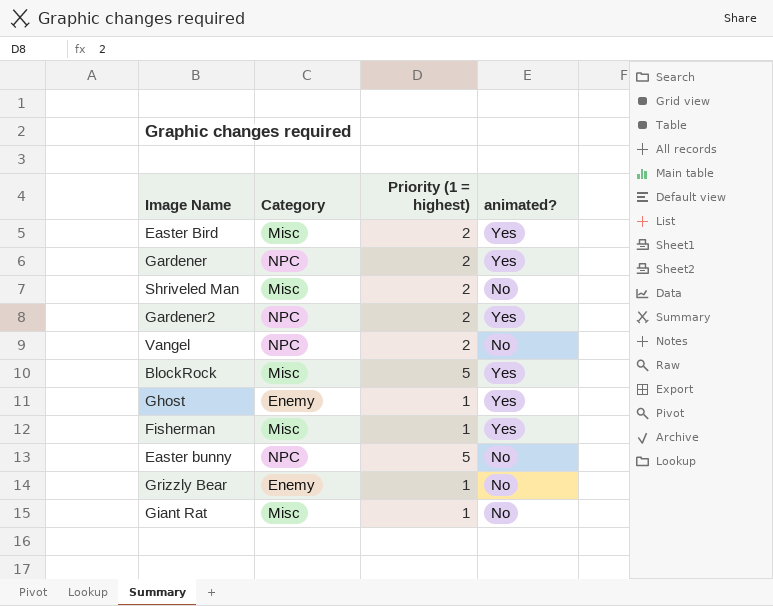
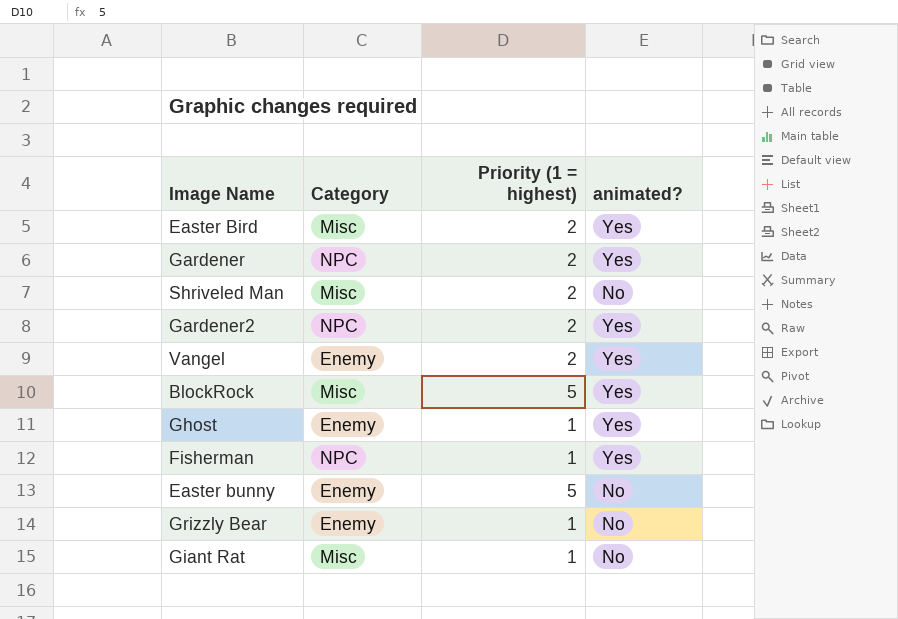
Vangel | Category: NPC -> Enemy
Vangel | animated?: No -> Yes
Fisherman | Category: Misc -> NPC
Easter bunny | Category: NPC -> Enemy

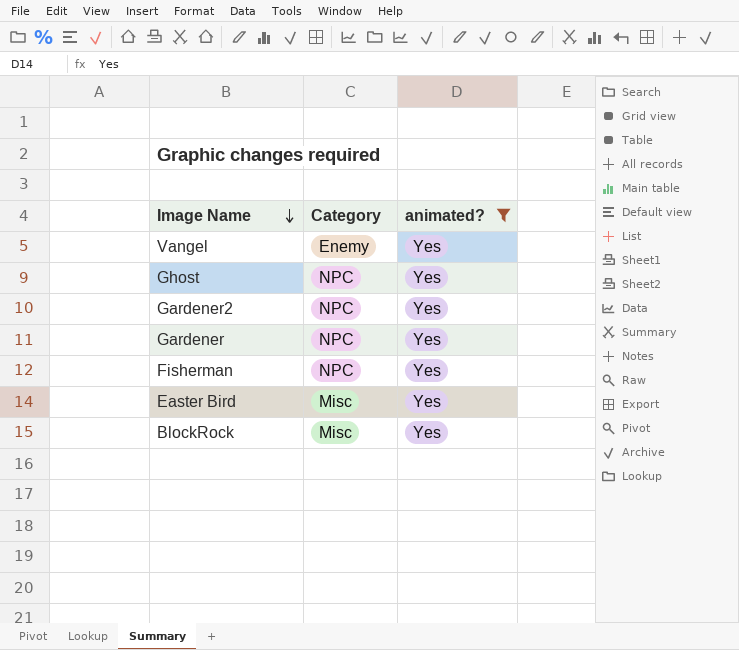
filter: none -> animated? = Yes
row order: none -> Image Name descending
column Priority (1 = highest) | position: 3 -> none
Ghost | Category: Enemy -> NPC

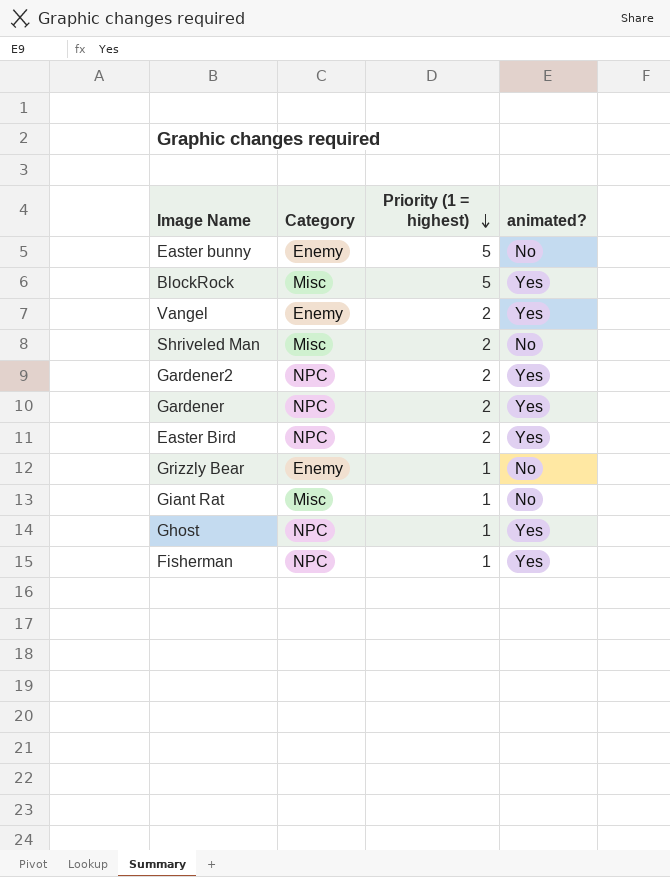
filter: animated? = Yes -> none
row order: Image Name descending -> Priority (1 = highest) descending
column Priority (1 = highest) | position: none -> 3
Easter Bird | Category: Misc -> NPC

